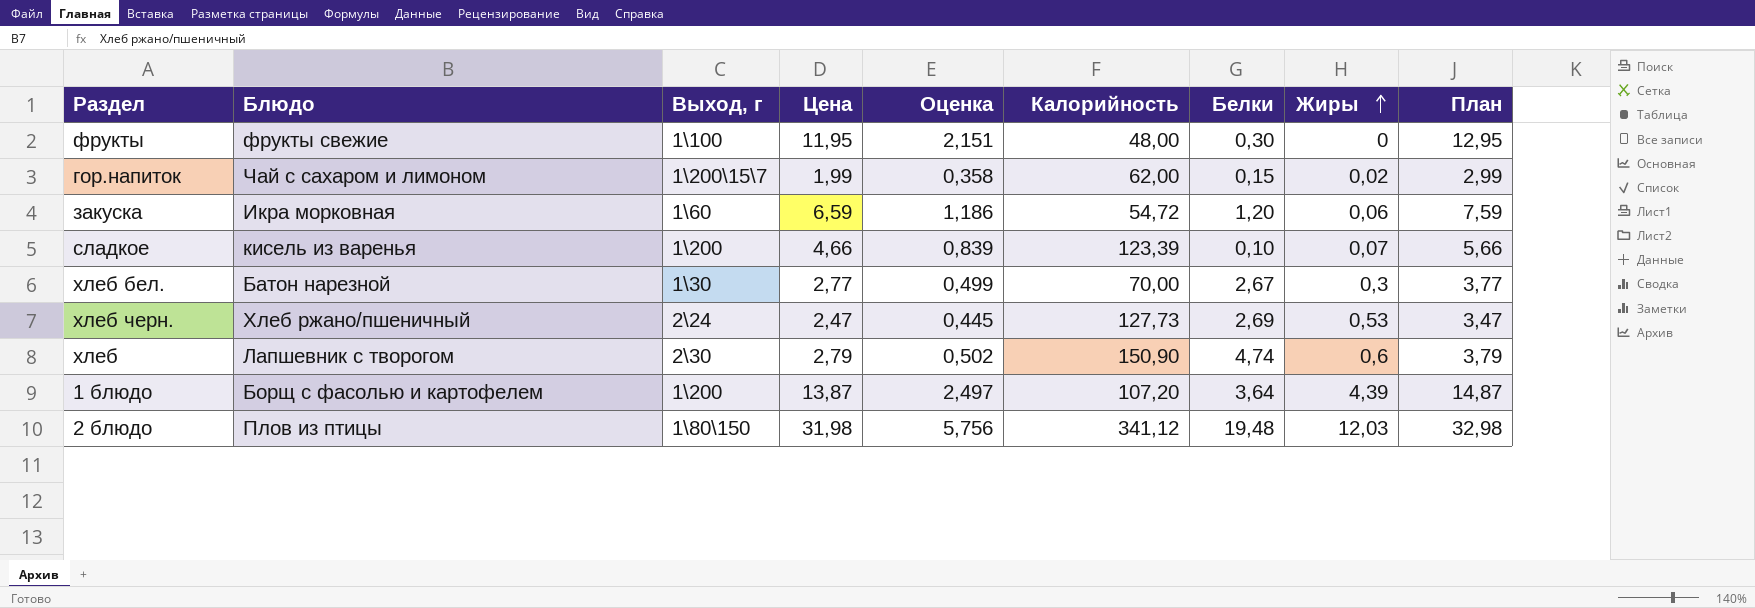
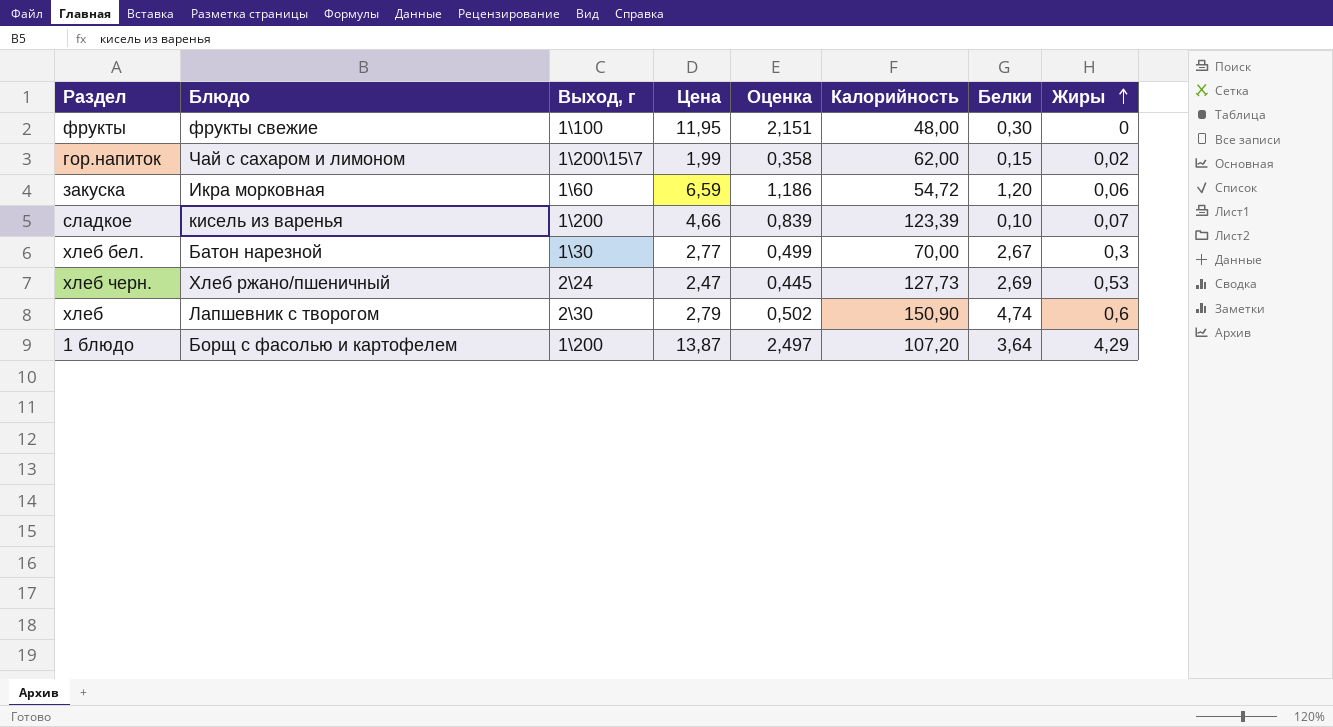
column План | formula: [Цена] + 1 -> none
row 2 блюдо: Плов из птицы | 1\80\150 | 31,98 | 5,756 | 341,12 | 19,48 | 12,03 | 32,98 -> none
1 блюдо | Жиры: 4,39 -> 4,29

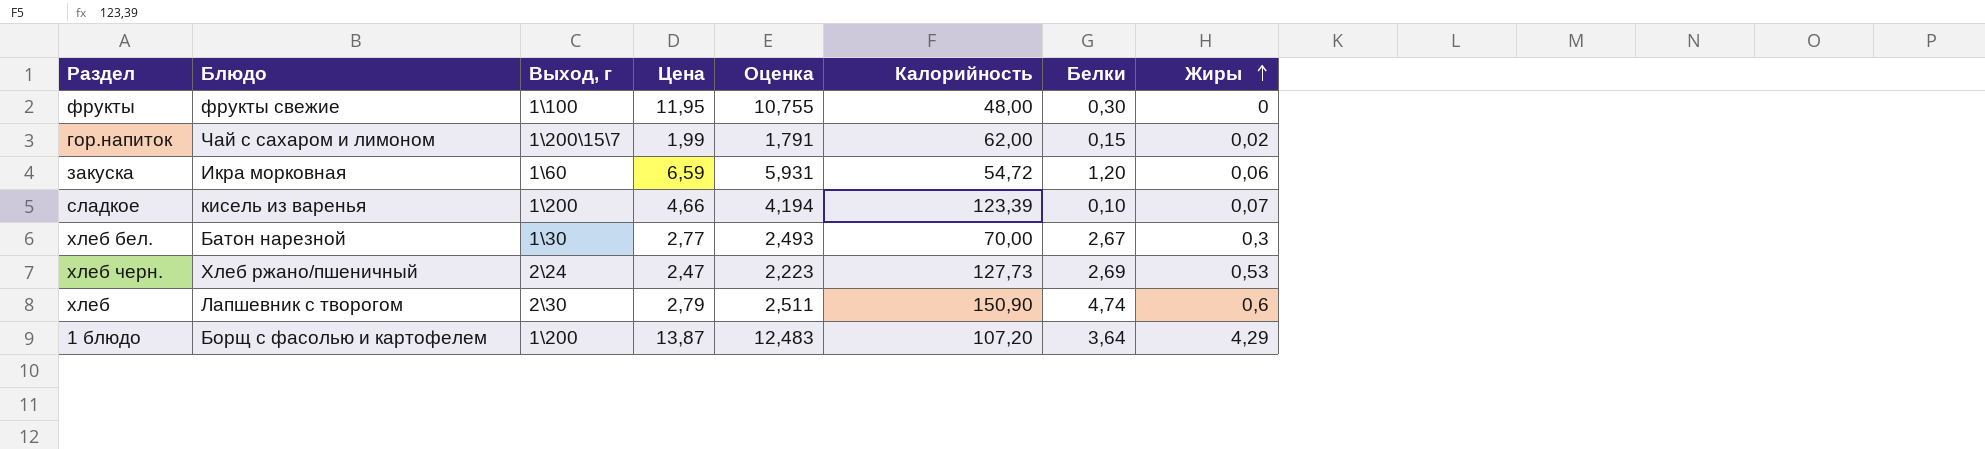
column Оценка | formula: [Цена] * 0,18 -> [Цена] * 0,9

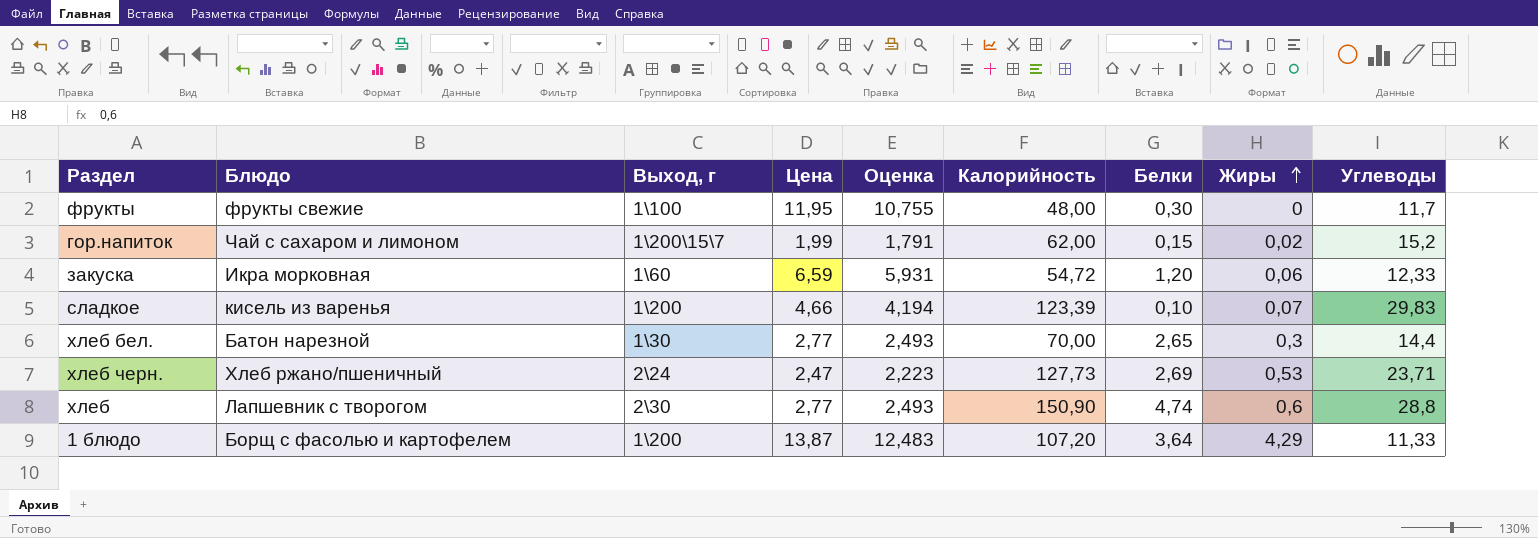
column Углеводы | position: none -> 9
хлеб бел. | Белки: 2,67 -> 2,65
хлеб | Цена: 2,79 -> 2,77
хлеб | Оценка: 2,511 -> 2,493

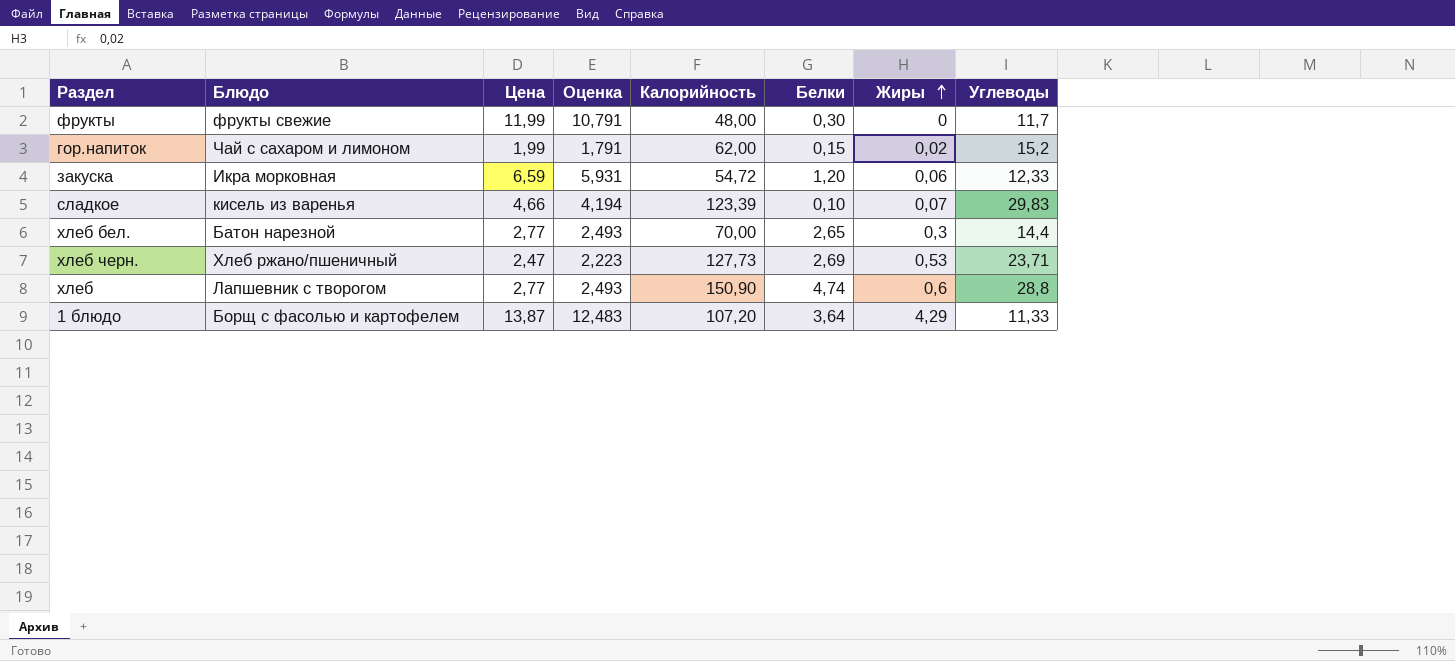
column Выход, г | position: 3 -> none
фрукты | Цена: 11,95 -> 11,99
фрукты | Оценка: 10,755 -> 10,791

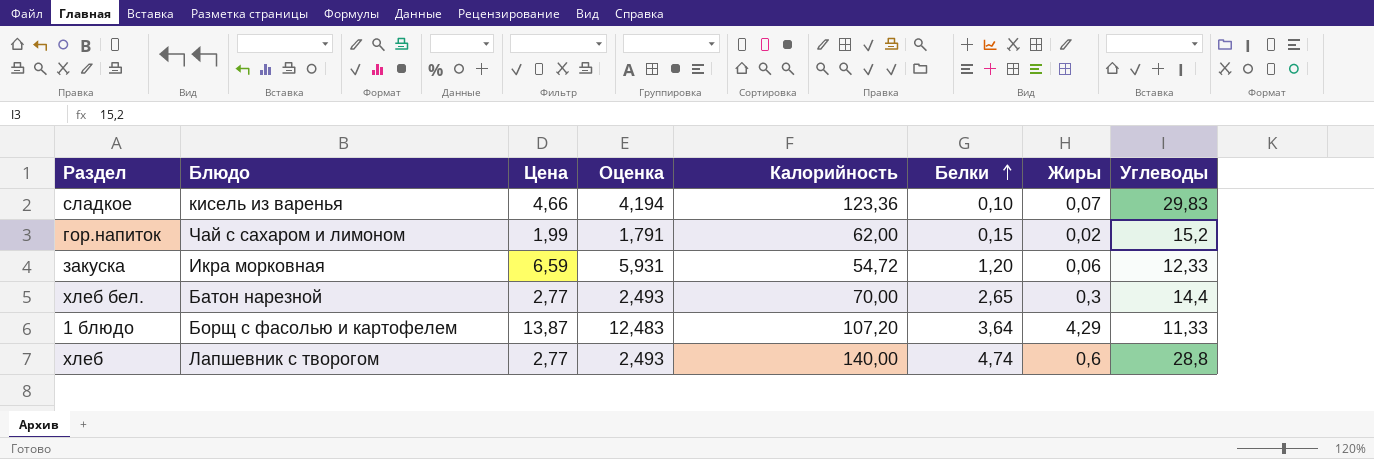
row order: Жиры ascending -> Белки ascending
row фрукты: фрукты свежие | 11,99 | 10,791 | 48,00 | 0,30 | 0 | 11,7 -> none
row хлеб черн.: Хлеб ржано/пшеничный | 2,47 | 2,223 | 127,73 | 2,69 | 0,53 | 23,71 -> none
сладкое | Калорийность: 123,39 -> 123,36
хлеб | Калорийность: 150,90 -> 140,00

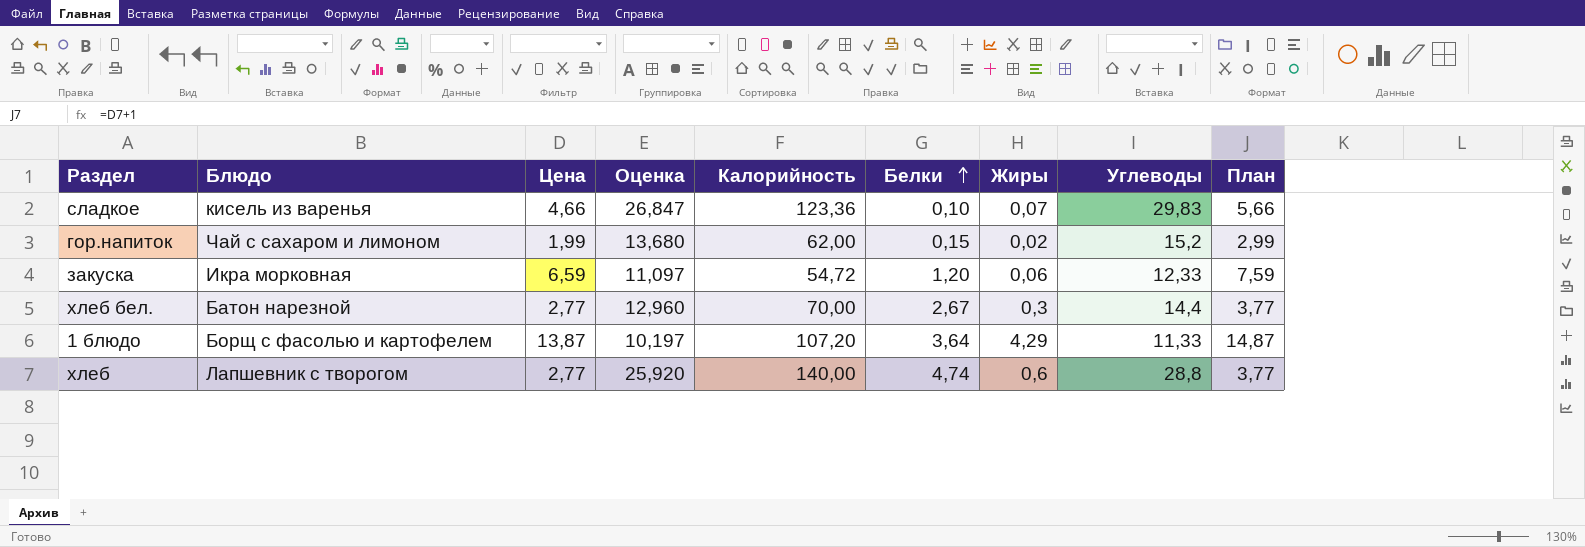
column Оценка | formula: [Цена] * 0,9 -> [Углеводы] * 0,9
column План | formula: none -> [Цена] + 1
хлеб бел. | Белки: 2,65 -> 2,67

